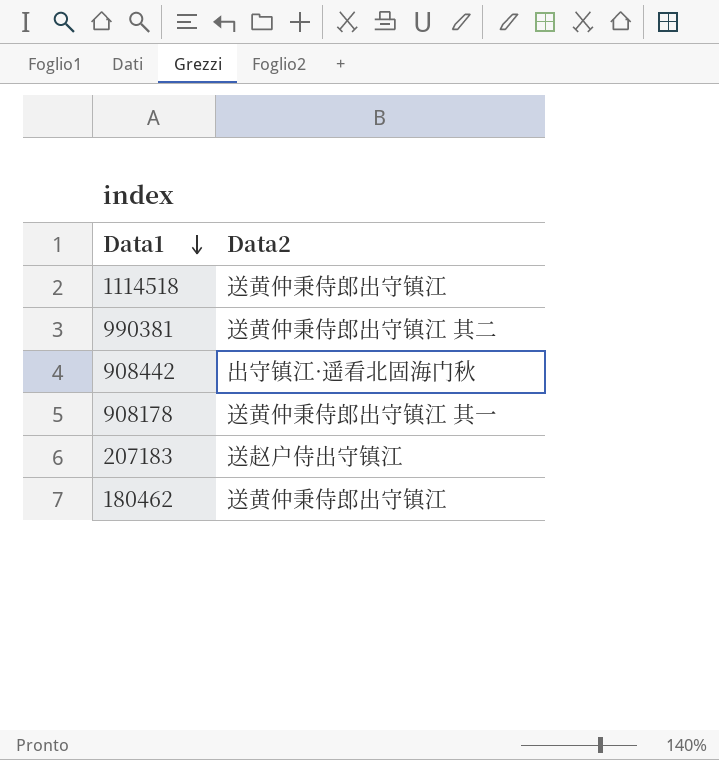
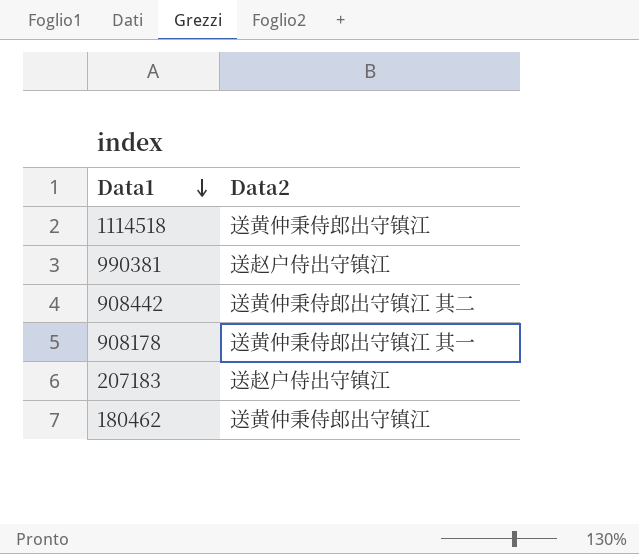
990381 | Data2: 送黄仲秉侍郎出守镇江 其二 -> 送赵户侍出守镇江
908442 | Data2: 出守镇江·遥看北固海门秋 -> 送黄仲秉侍郎出守镇江 其二

